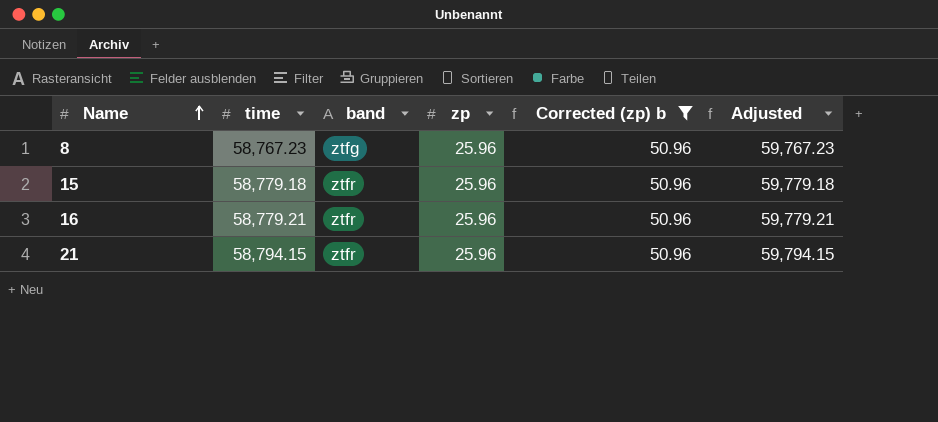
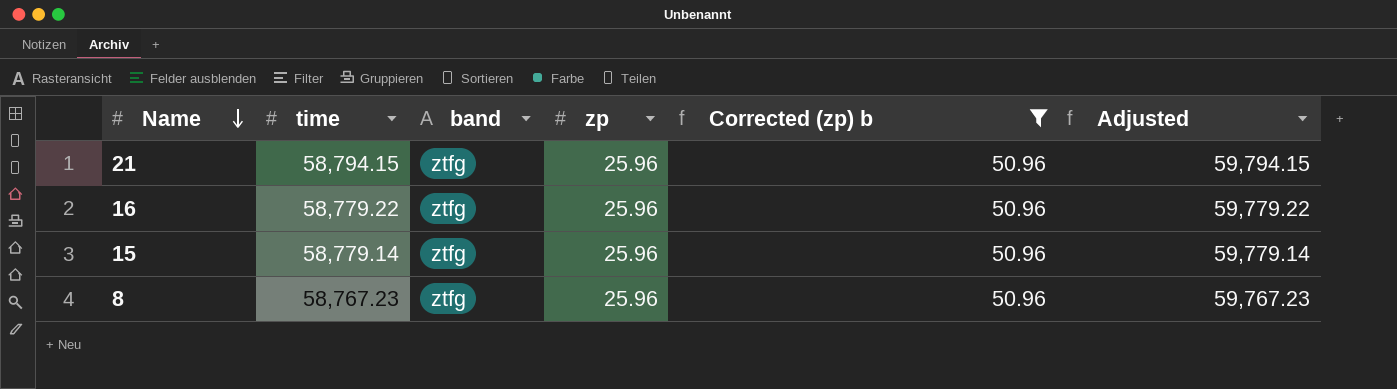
row order: Name ascending -> Name descending
21 | band: ztfr -> ztfg
16 | time: 58,779.21 -> 58,779.22
16 | band: ztfr -> ztfg
16 | Adjusted: 59,779.21 -> 59,779.22
15 | time: 58,779.18 -> 58,779.14
15 | band: ztfr -> ztfg
15 | Adjusted: 59,779.18 -> 59,779.14

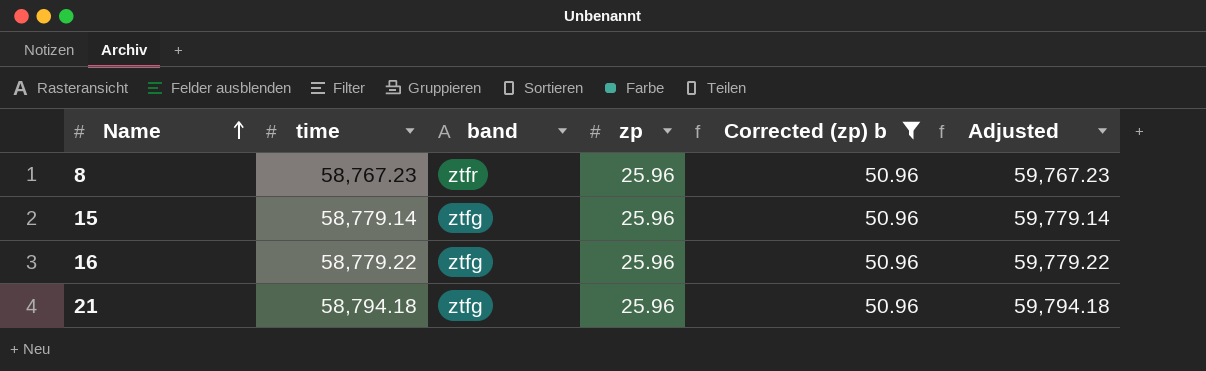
row order: Name descending -> Name ascending
8 | band: ztfg -> ztfr
21 | time: 58,794.15 -> 58,794.18
21 | Adjusted: 59,794.15 -> 59,794.18

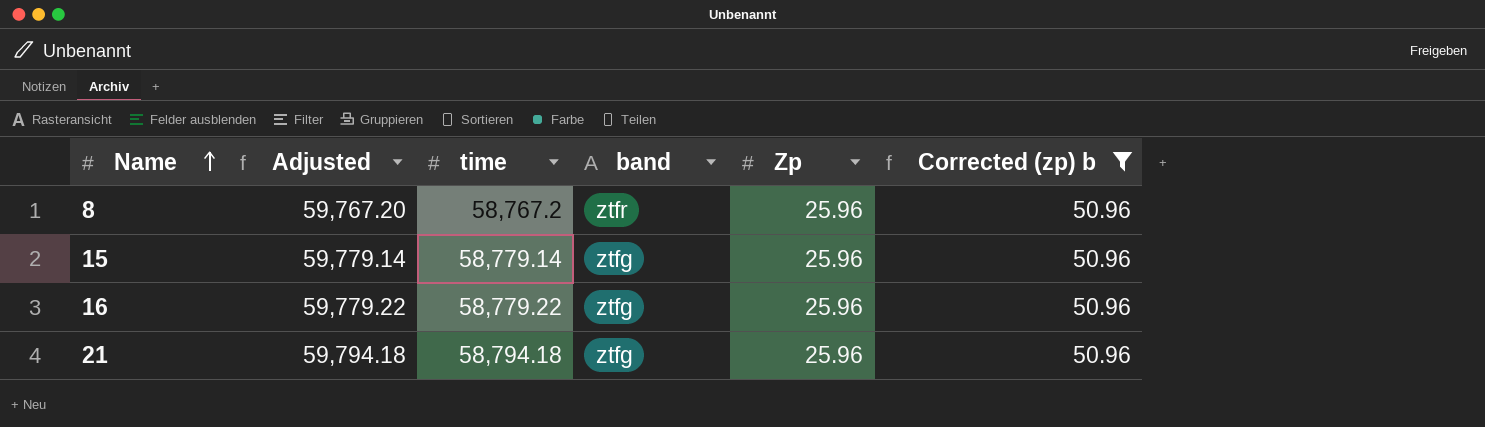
column Adjusted | position: 6 -> 2
column name: zp -> Zp
8 | Adjusted: 59,767.23 -> 59,767.20
8 | time: 58,767.23 -> 58,767.2

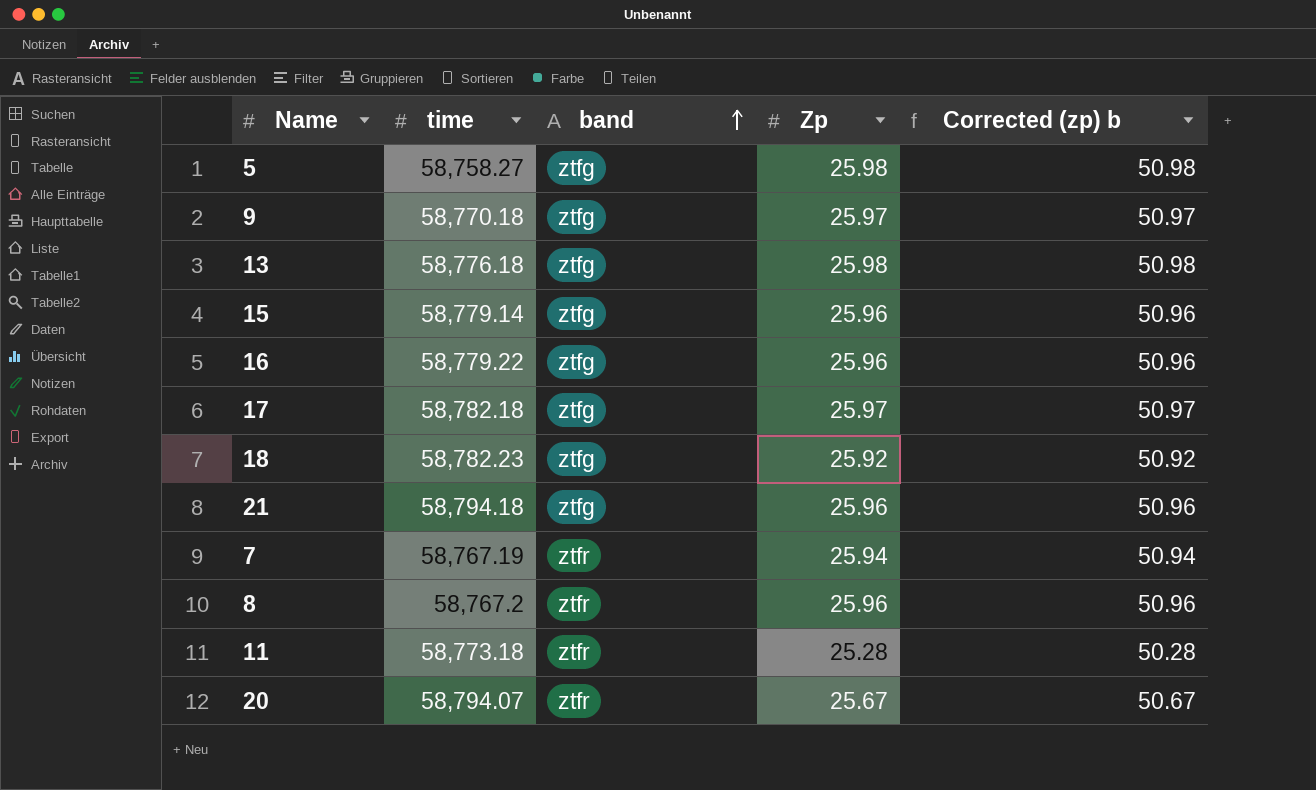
filter: Corrected (zp) b = 50.96 -> none
row order: Name ascending -> band ascending
column Adjusted | formula: [time] + 1000 -> none

